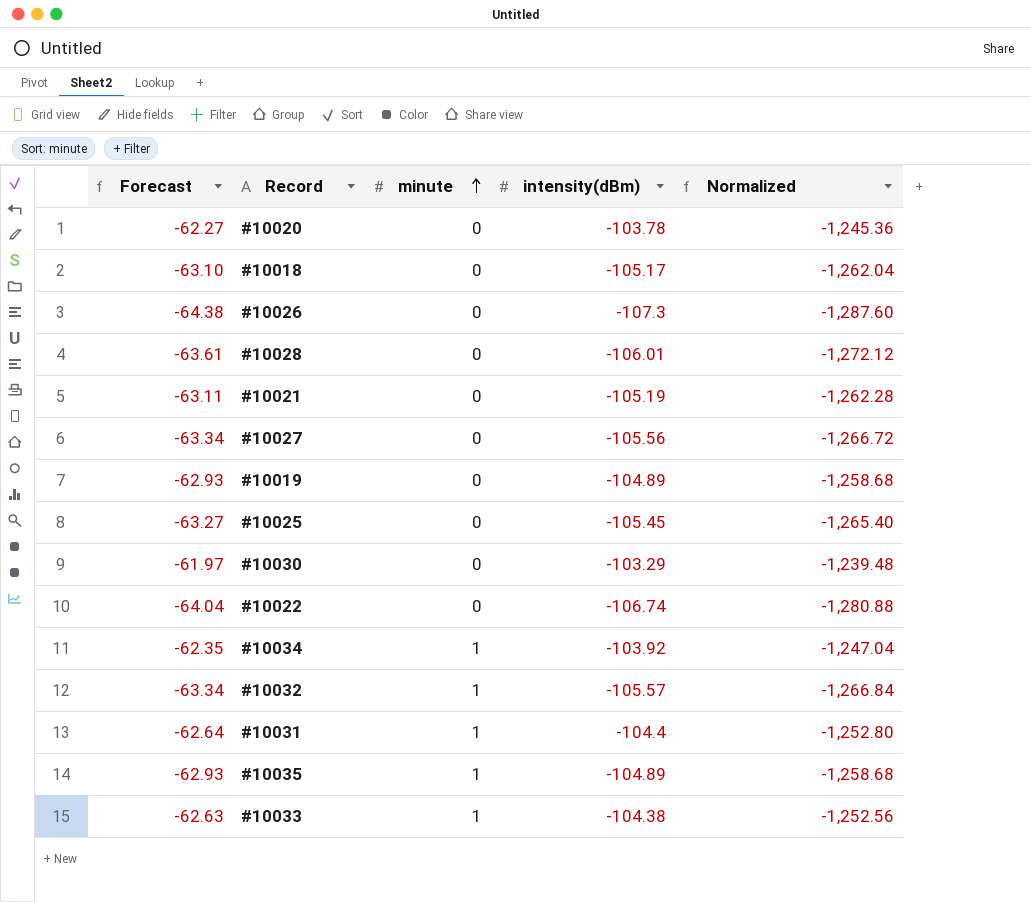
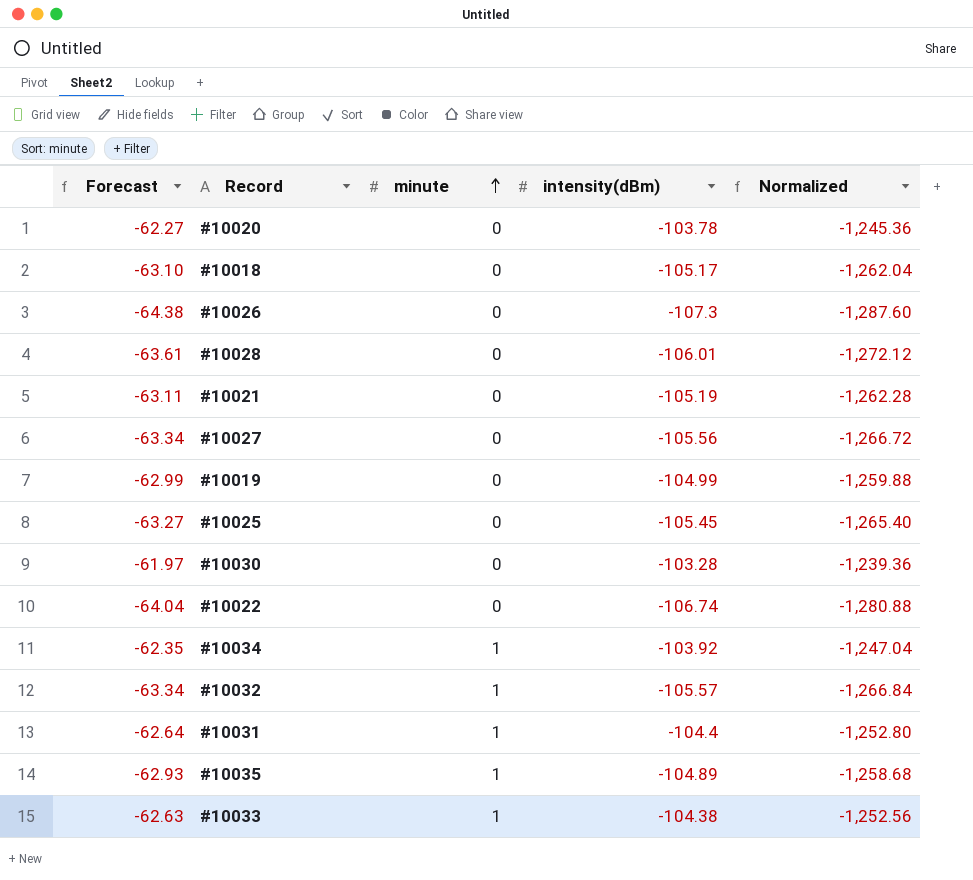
#10019 | Forecast: -62.93 -> -62.99
#10019 | intensity(dBm): -104.89 -> -104.99
#10019 | Normalized: -1,258.68 -> -1,259.88
#10030 | intensity(dBm): -103.29 -> -103.28
#10030 | Normalized: -1,239.48 -> -1,239.36

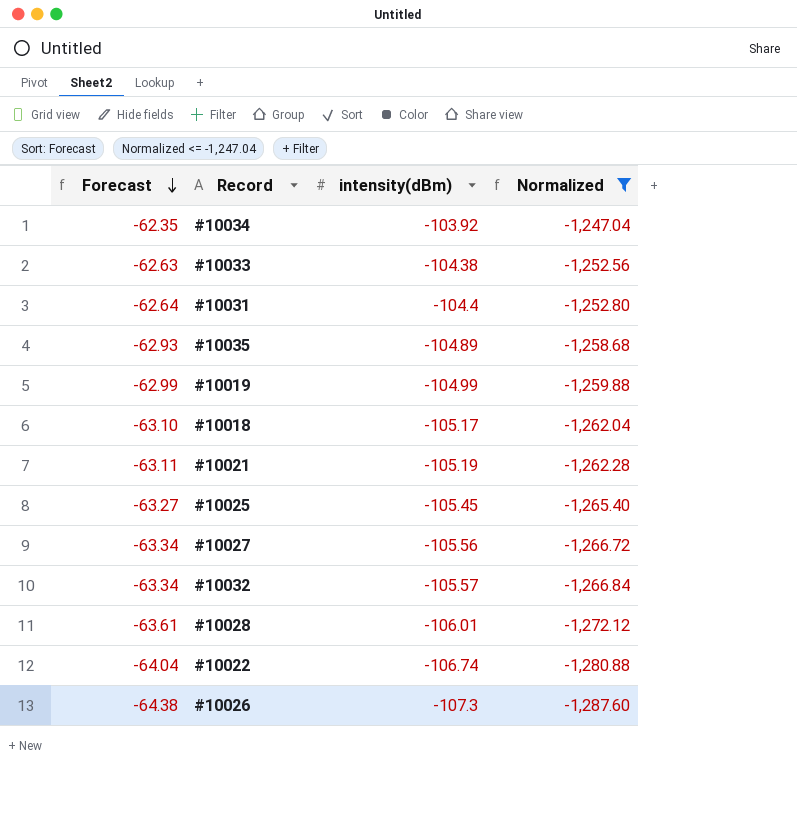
filter: none -> Normalized <= -1,247.04
row order: minute ascending -> Forecast descending
column minute | position: 3 -> none

